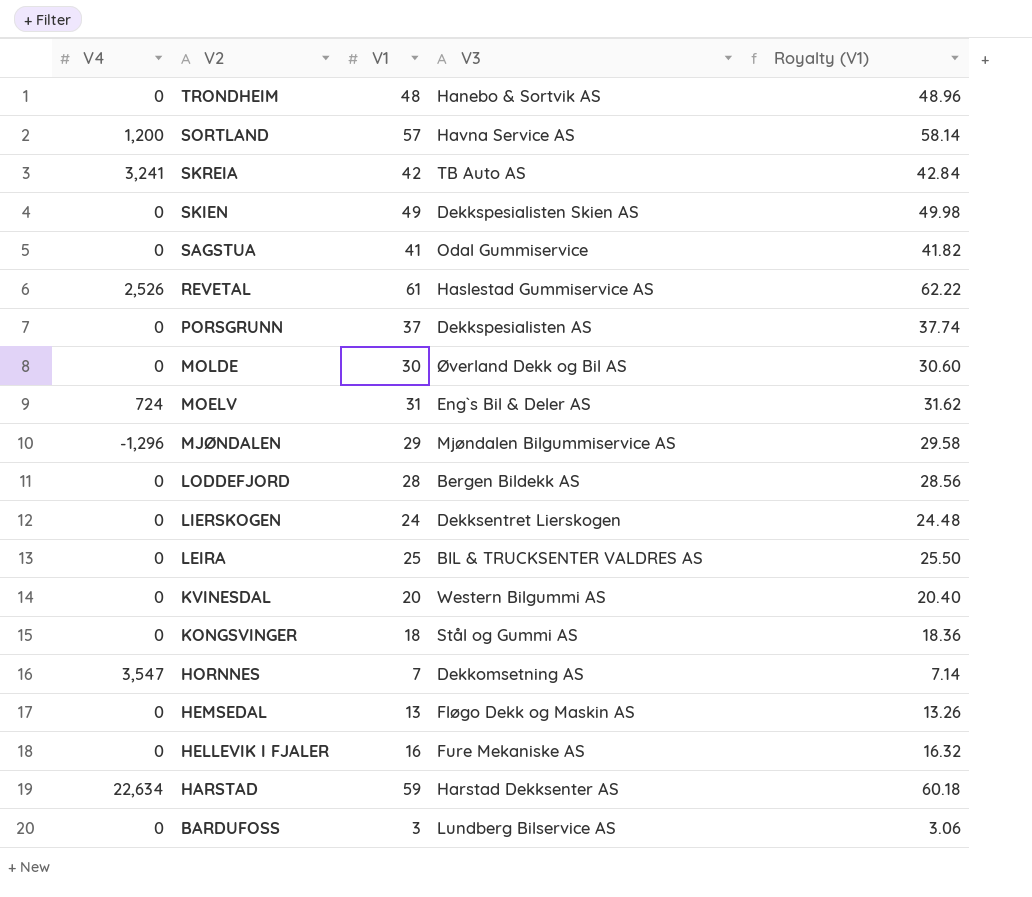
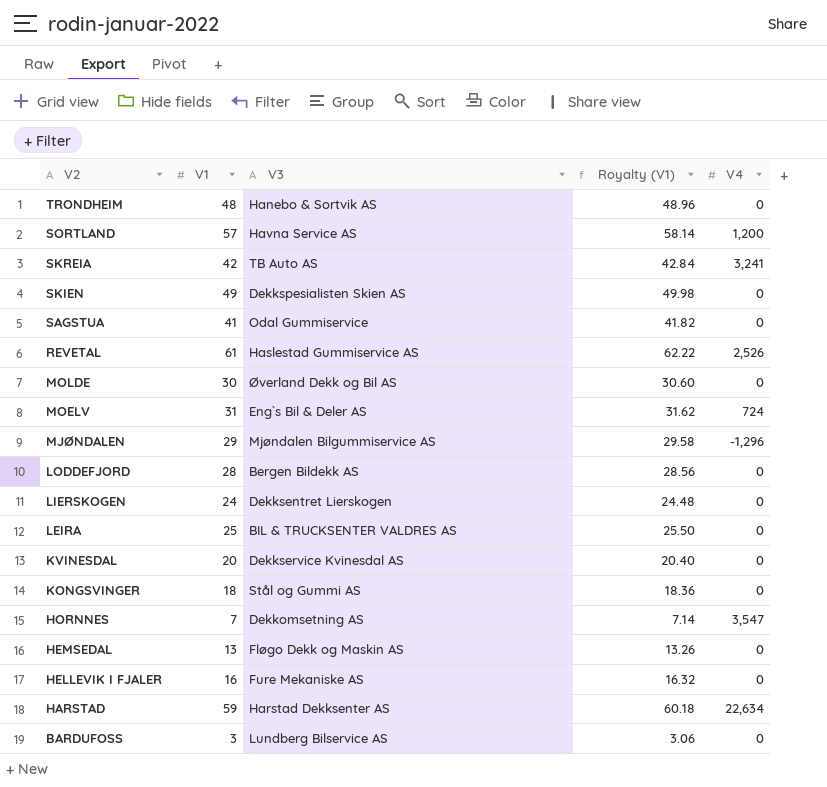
column V4 | position: 1 -> 5
row PORSGRUNN: 0 | 37 | Dekkspesialisten AS | 37.74 -> none
KVINESDAL | V3: Western Bilgummi AS -> Dekkservice Kvinesdal AS

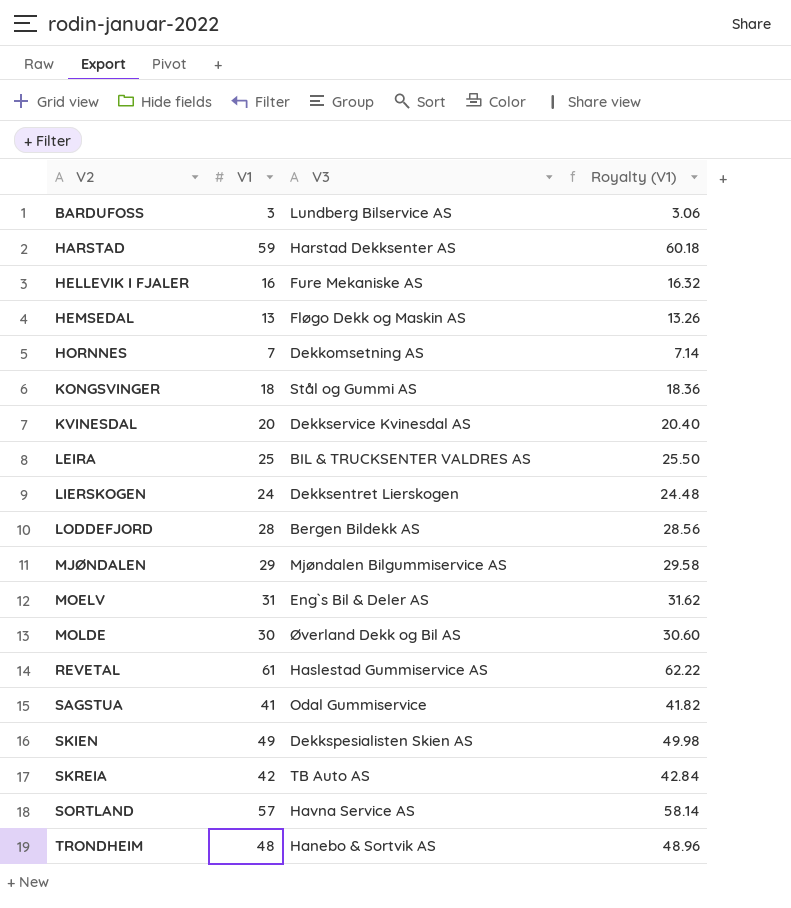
row order: V2 descending -> V2 ascending
column V4 | position: 5 -> none

